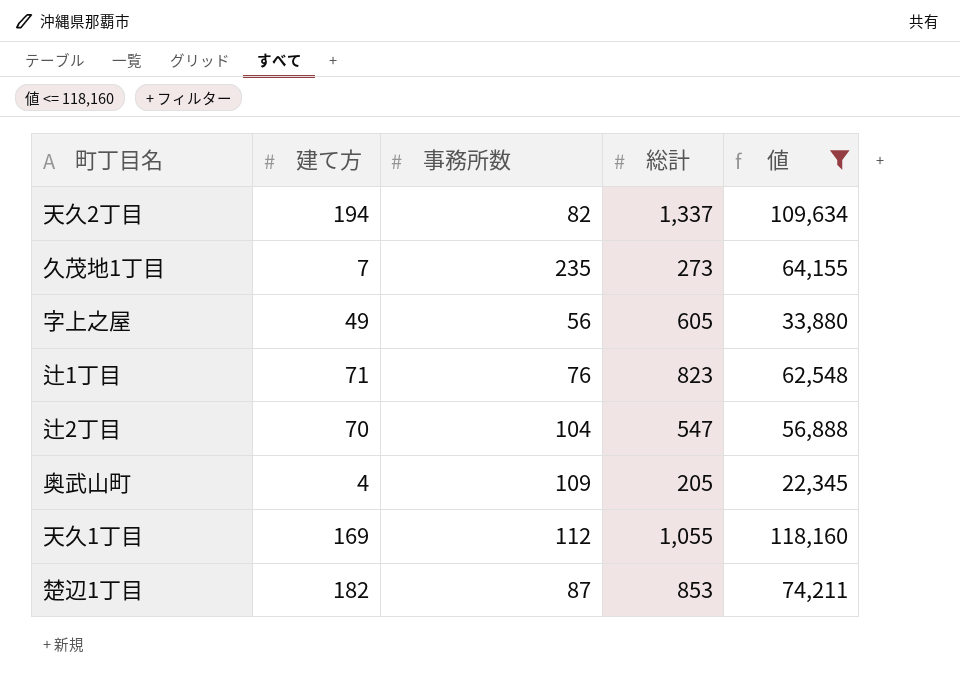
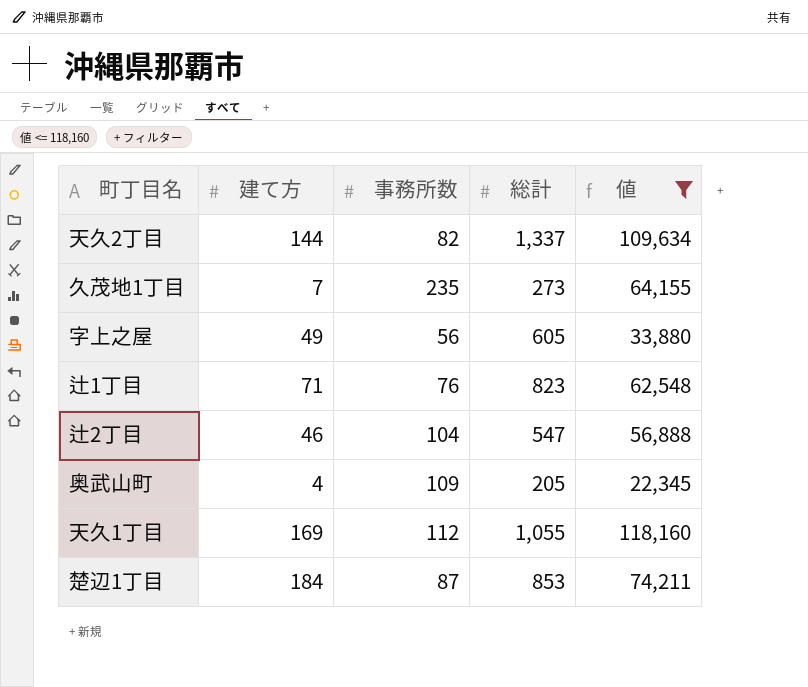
天久2丁目 | 建て方: 194 -> 144
辻2丁目 | 建て方: 70 -> 46
楚辺1丁目 | 建て方: 182 -> 184

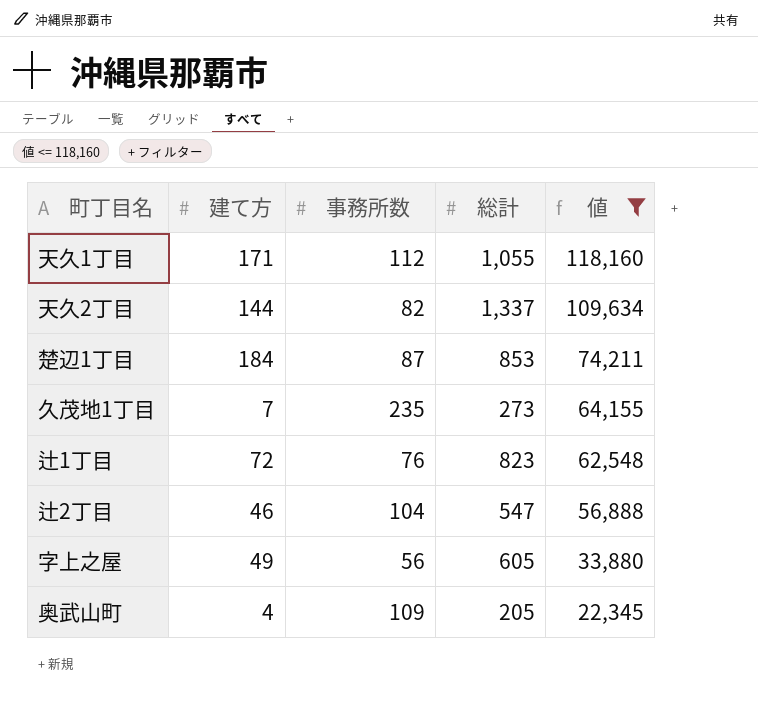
row order: none -> 値 descending
天久1丁目 | 建て方: 169 -> 171
辻1丁目 | 建て方: 71 -> 72

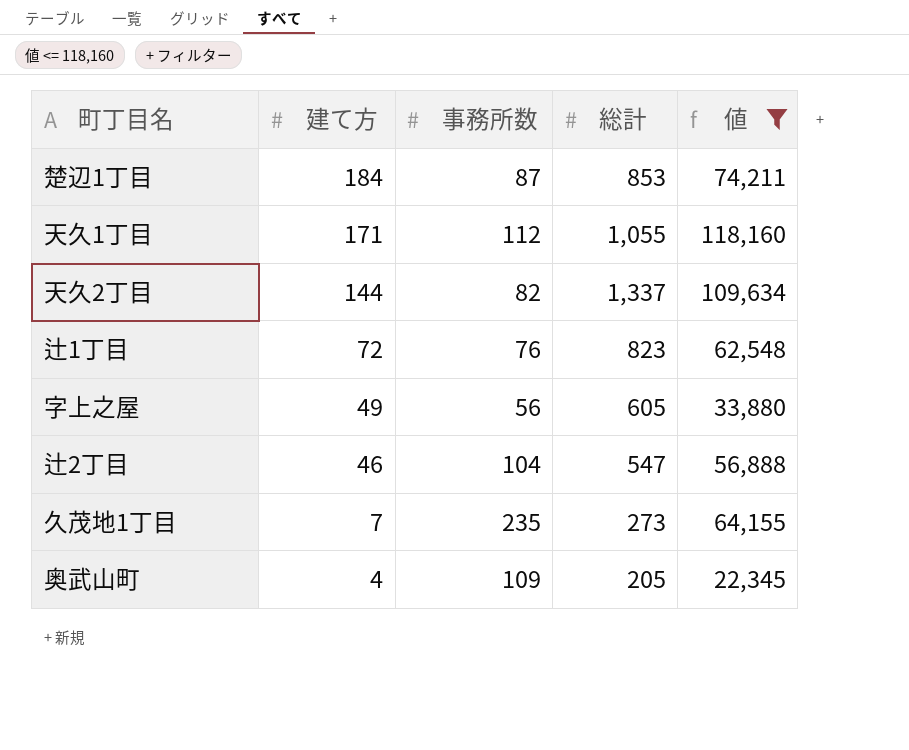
row order: 値 descending -> 建て方 descending

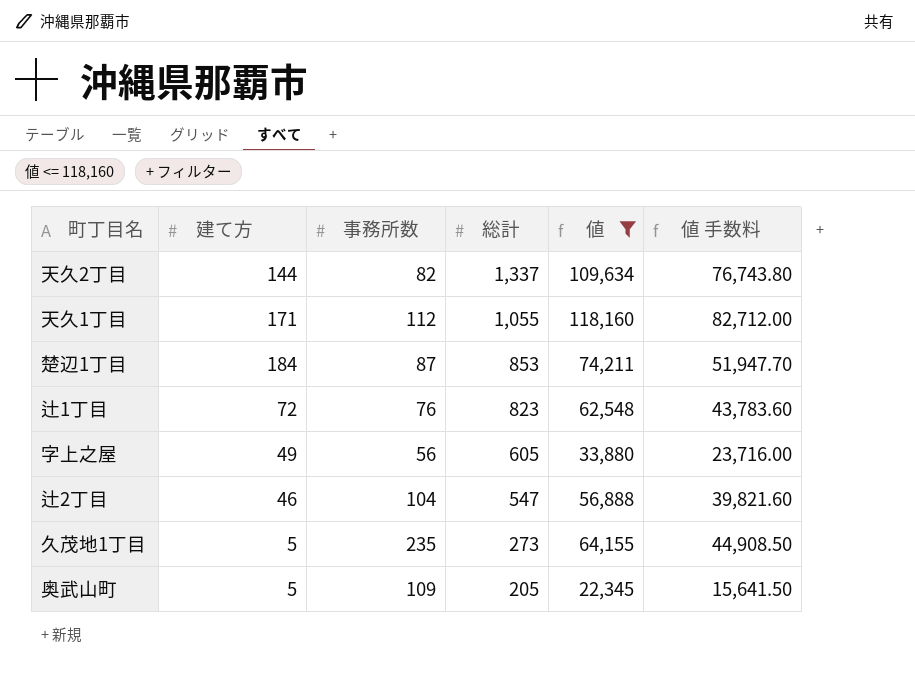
row order: 建て方 descending -> 総計 descending
column 値 手数料 | formula: none -> [値] * 0.7
久茂地1丁目 | 建て方: 7 -> 5
奥武山町 | 建て方: 4 -> 5

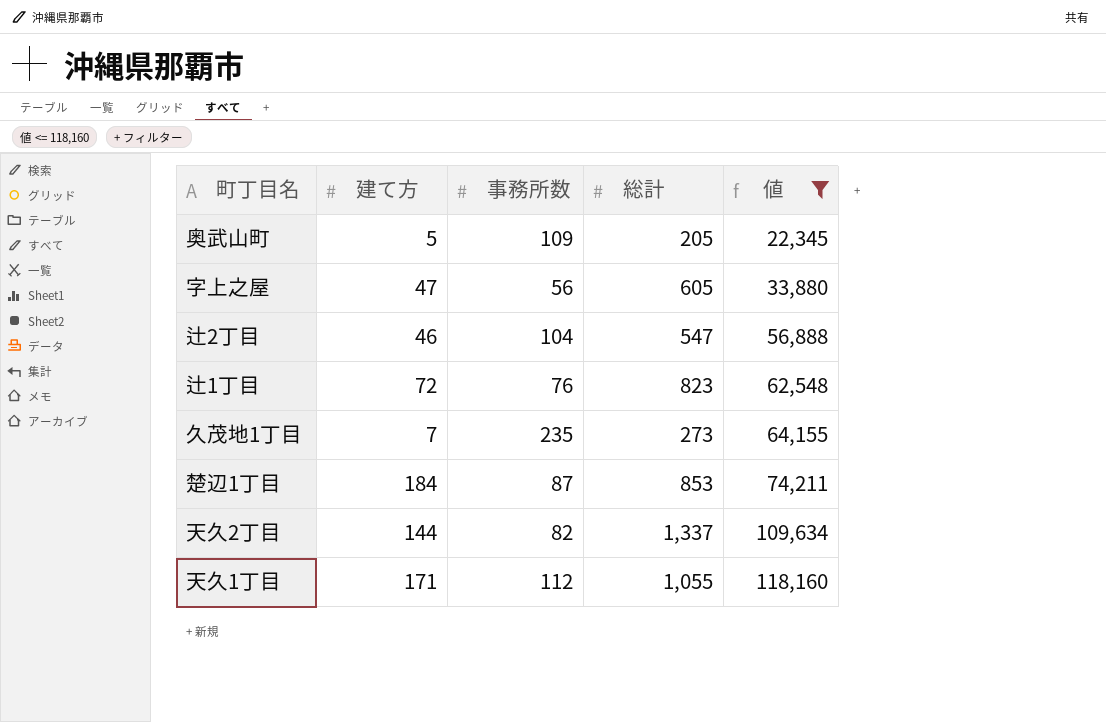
row order: 総計 descending -> 値 ascending
column 値 手数料 | formula: [値] * 0.7 -> none
字上之屋 | 建て方: 49 -> 47
久茂地1丁目 | 建て方: 5 -> 7

